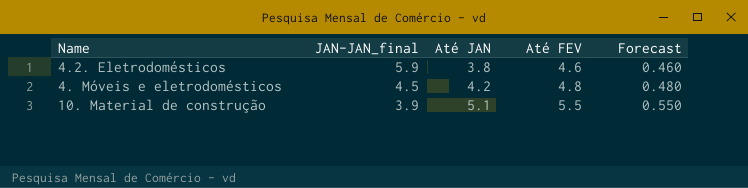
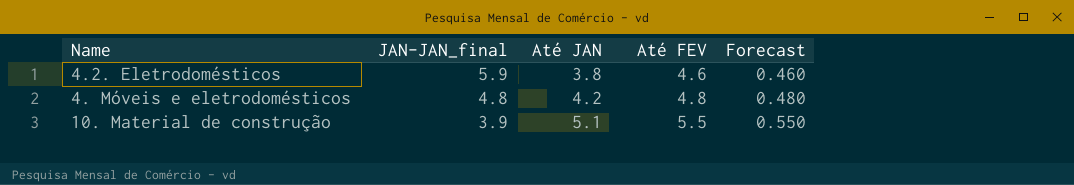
4. Móveis e eletrodomésticos | JAN-JAN_final: 4.5 -> 4.8

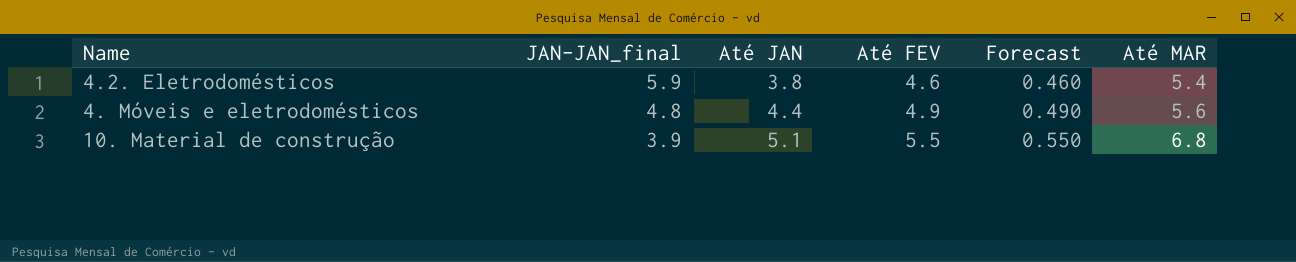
column Até MAR | position: none -> 6
4. Móveis e eletrodomésticos | Até JAN: 4.2 -> 4.4
4. Móveis e eletrodomésticos | Até FEV: 4.8 -> 4.9
4. Móveis e eletrodomésticos | Forecast: 0.480 -> 0.490

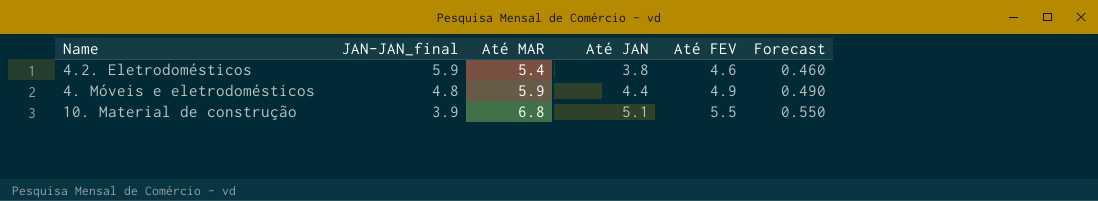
column Até MAR | position: 6 -> 3
4. Móveis e eletrodomésticos | Até MAR: 5.6 -> 5.9

